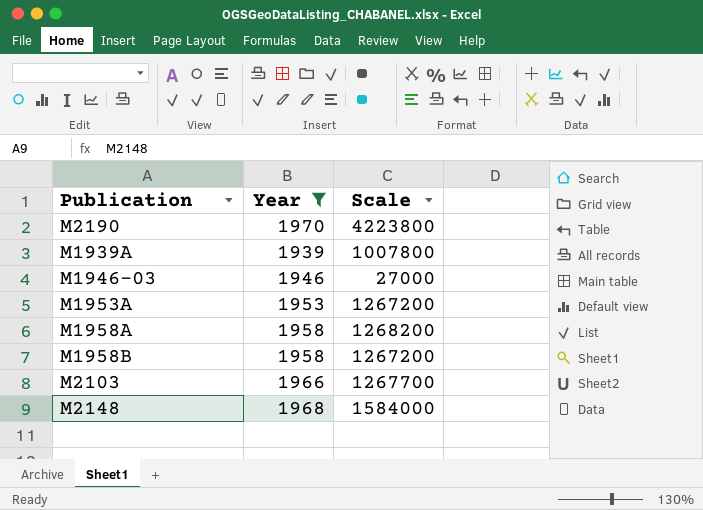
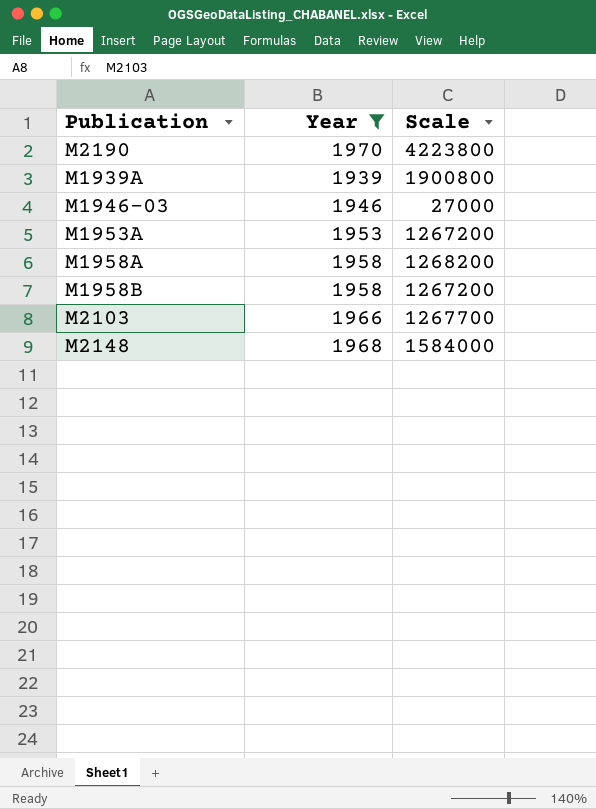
M1939A | Scale: 1007800 -> 1900800

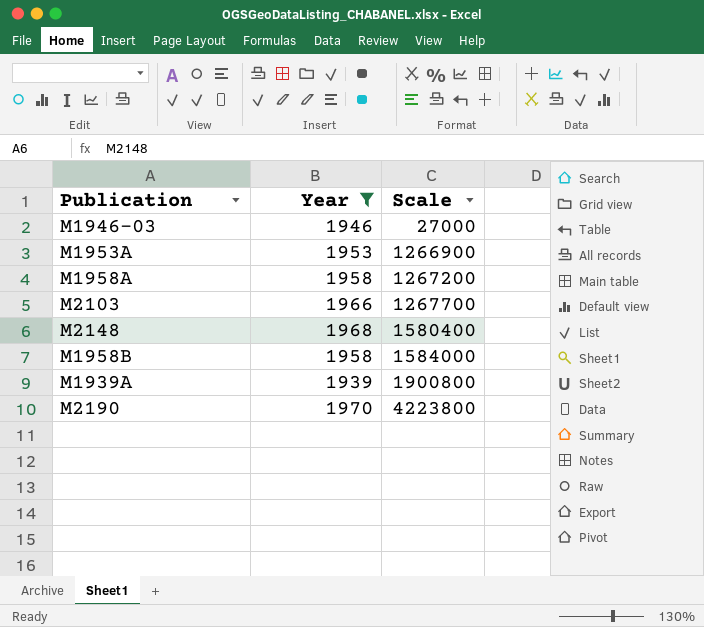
row order: none -> Scale ascending
M1953A | Scale: 1267200 -> 1266900
M1958A | Scale: 1268200 -> 1267200
M2148 | Scale: 1584000 -> 1580400
M1958B | Scale: 1267200 -> 1584000

